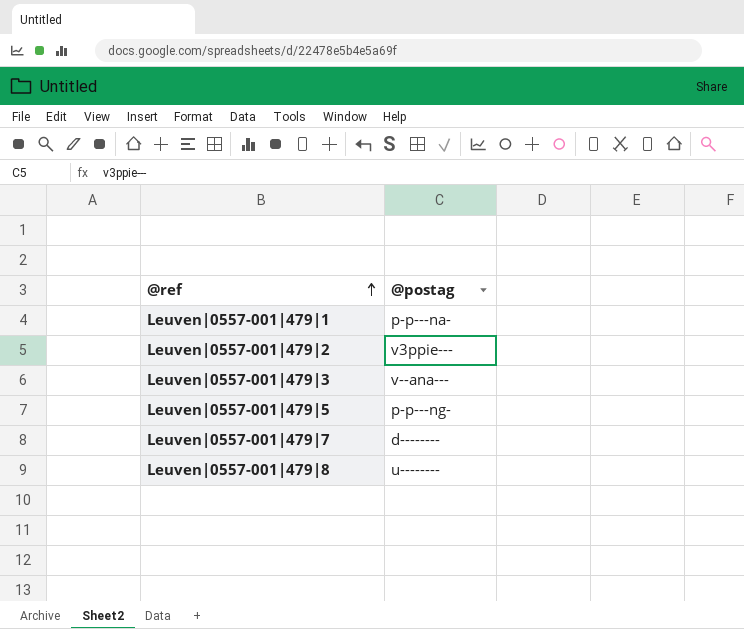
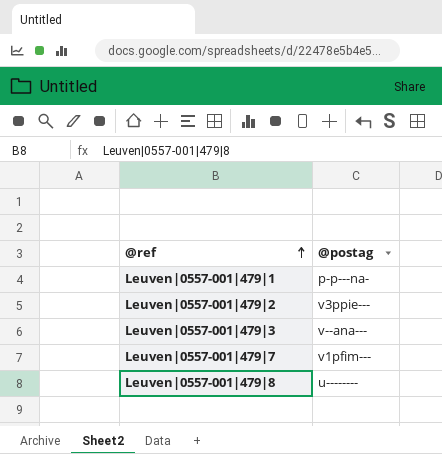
row Leuven|0557-001|479|5: p-p---ng- -> none
Leuven|0557-001|479|7 | @postag: d-------- -> v1pfim---

